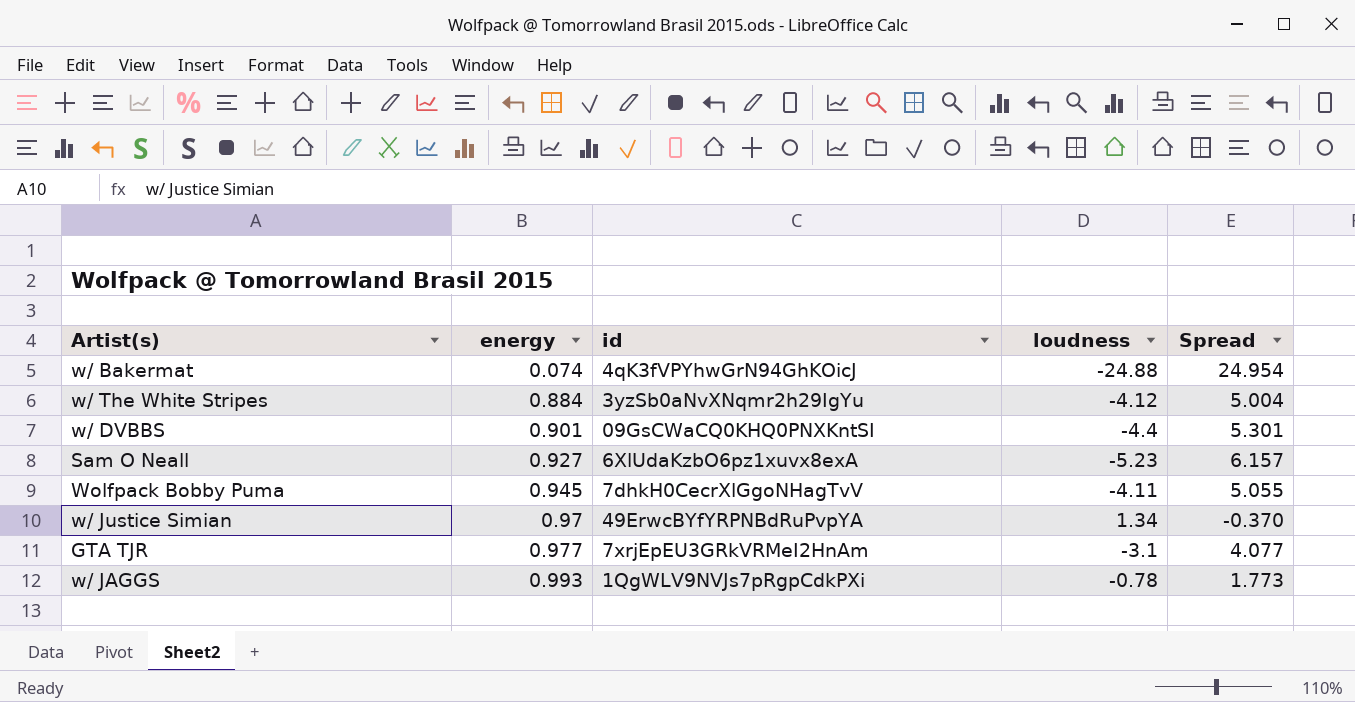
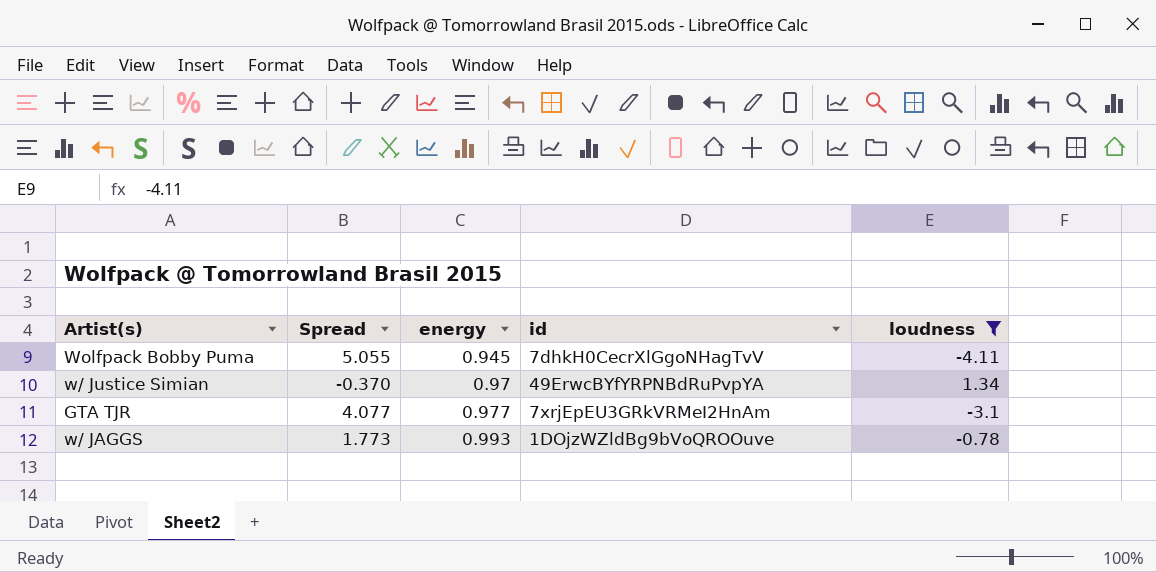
filter: none -> loudness >= -4.11
column Spread | position: 5 -> 2
w/ JAGGS | id: 1QgWLV9NVJs7pRgpCdkPXi -> 1DOjzWZldBg9bVoQROOuve

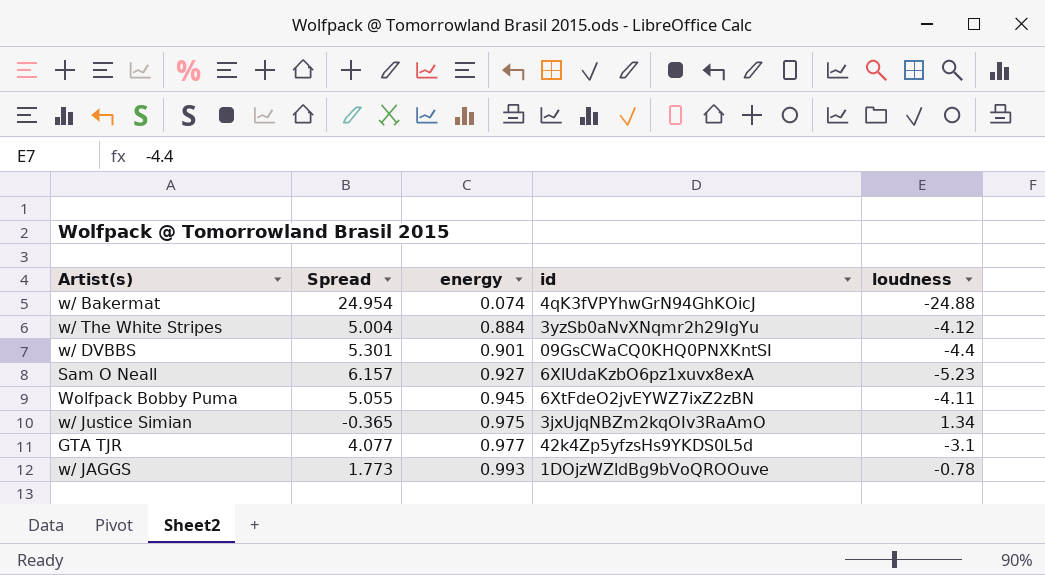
filter: loudness >= -4.11 -> none
Wolfpack Bobby Puma | id: 7dhkH0CecrXlGgoNHagTvV -> 6XtFdeO2jvEYWZ7ixZ2zBN
w/ Justice Simian | Spread: -0.370 -> -0.365
w/ Justice Simian | energy: 0.97 -> 0.975
w/ Justice Simian | id: 49ErwcBYfYRPNBdRuPvpYA -> 3jxUjqNBZm2kqOIv3RaAmO
GTA TJR | id: 7xrjEpEU3GRkVRMeI2HnAm -> 42k4Zp5yfzsHs9YKDS0L5d

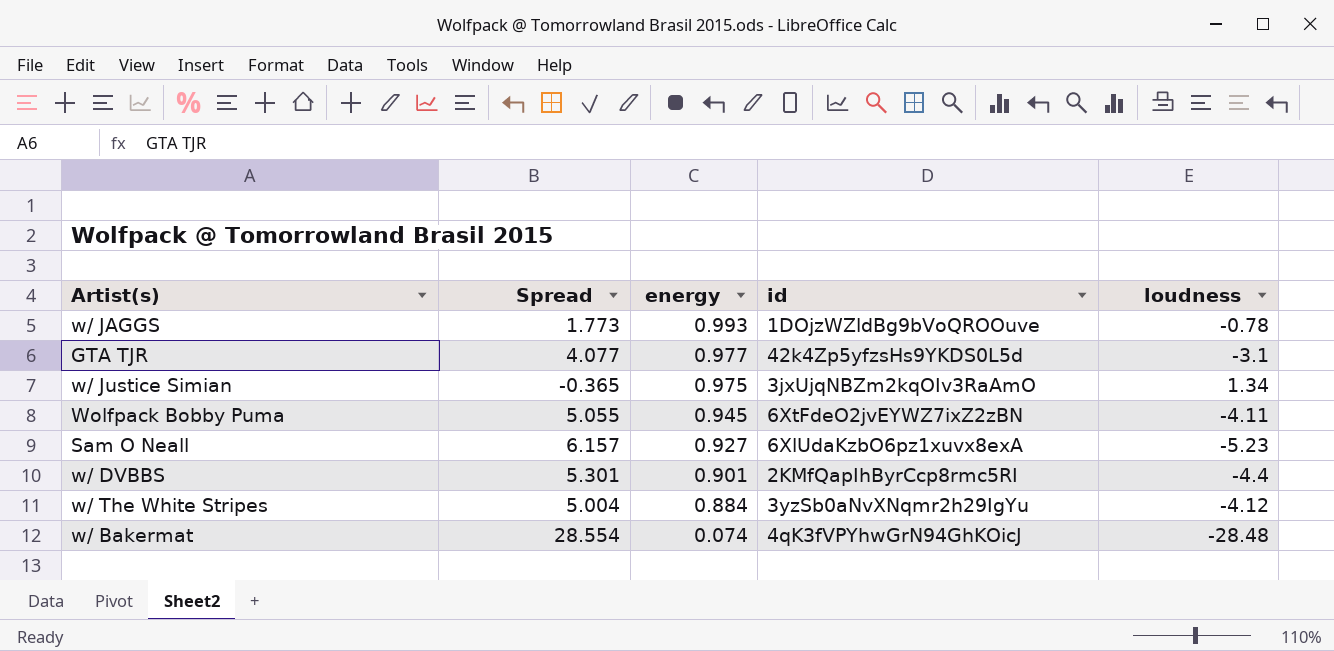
row order: energy ascending -> energy descending
w/ DVBBS | id: 09GsCWaCQ0KHQ0PNXKntSI -> 2KMfQapIhByrCcp8rmc5RI
w/ Bakermat | Spread: 24.954 -> 28.554
w/ Bakermat | loudness: -24.88 -> -28.48

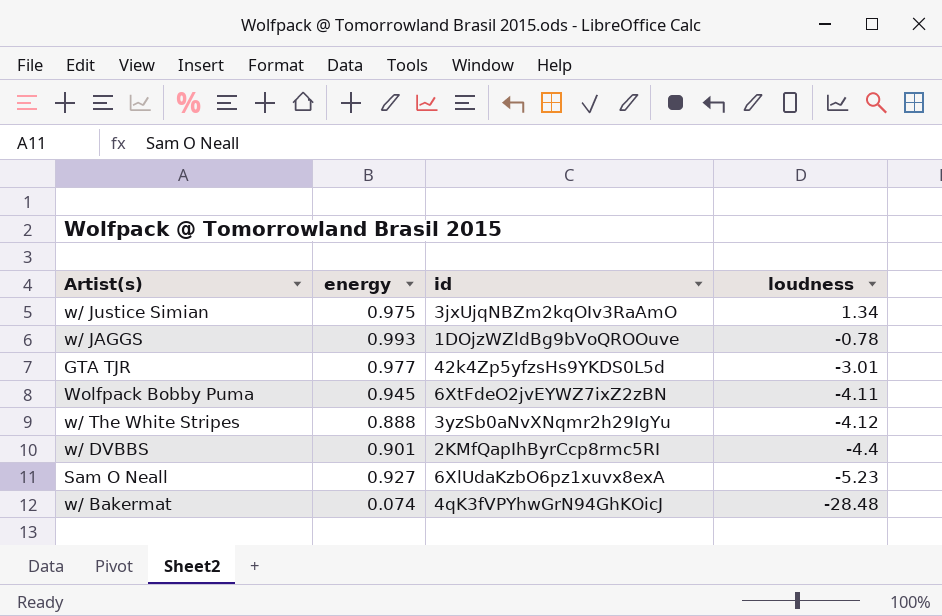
row order: energy descending -> loudness descending
column Spread | formula: [energy] - [loudness] -> none
GTA TJR | loudness: -3.1 -> -3.01
w/ The White Stripes | energy: 0.884 -> 0.888

